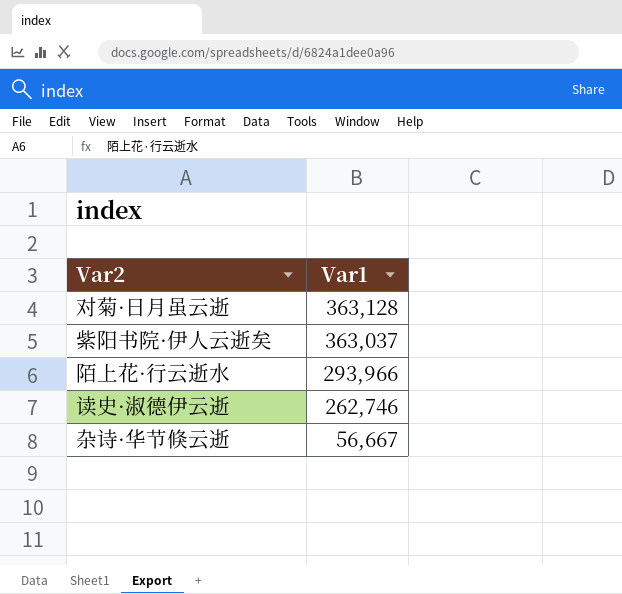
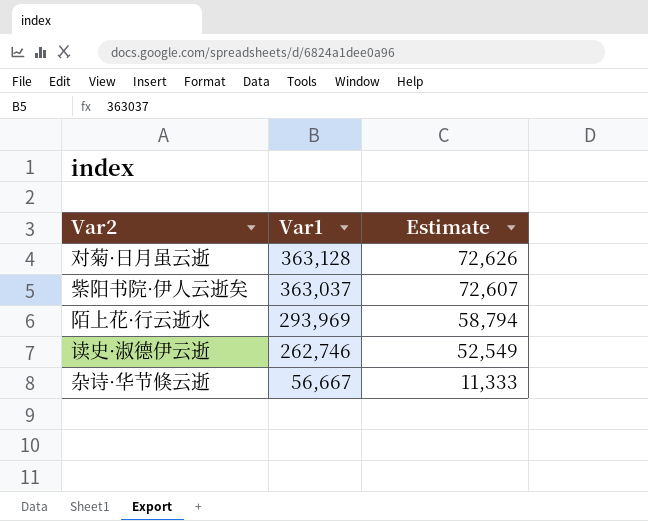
column Estimate | formula: none -> [Var1] * 0.2
陌上花·行云逝水 | Var1: 293,966 -> 293,969

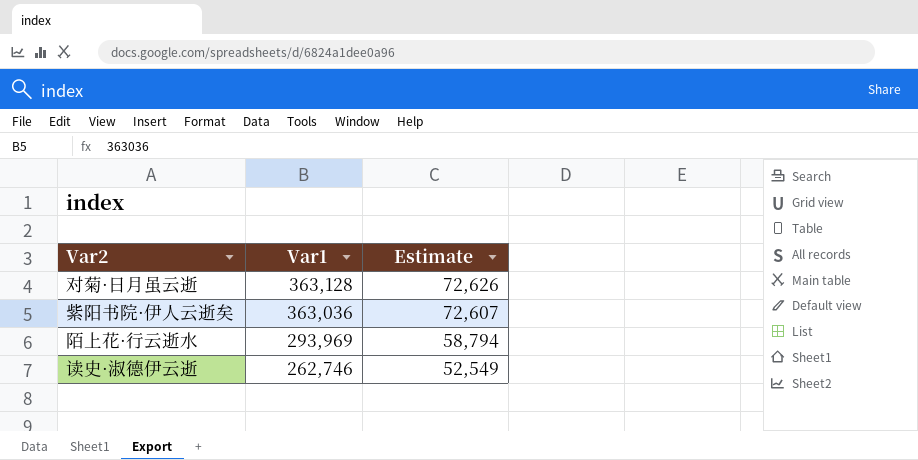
row 杂诗·华节倏云逝: 56,667 | 11,333 -> none
紫阳书院·伊人云逝矣 | Var1: 363,037 -> 363,036

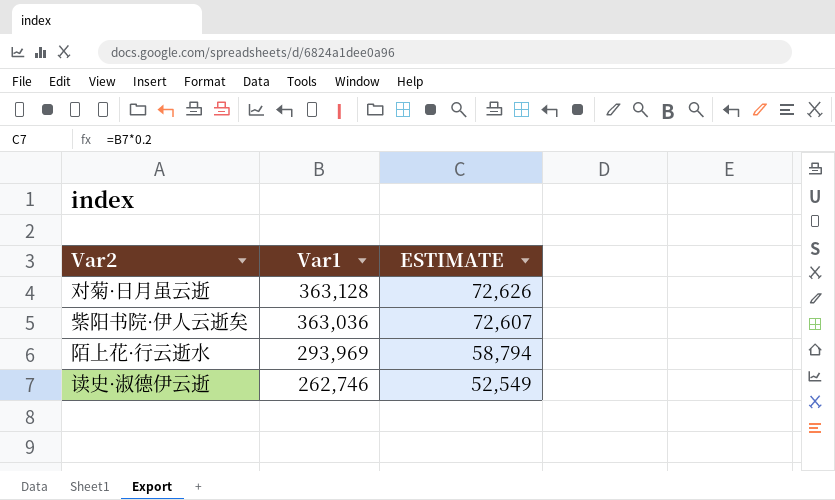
column name: Estimate -> ESTIMATE

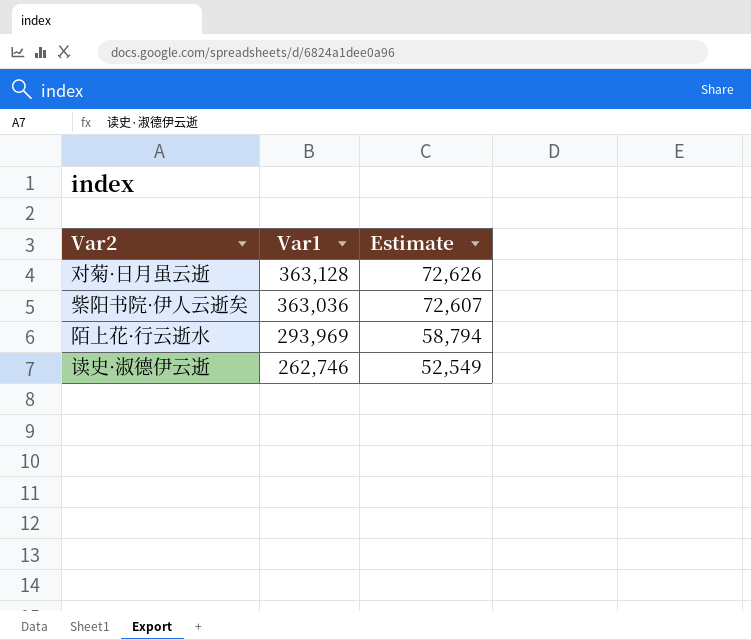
column name: ESTIMATE -> Estimate

